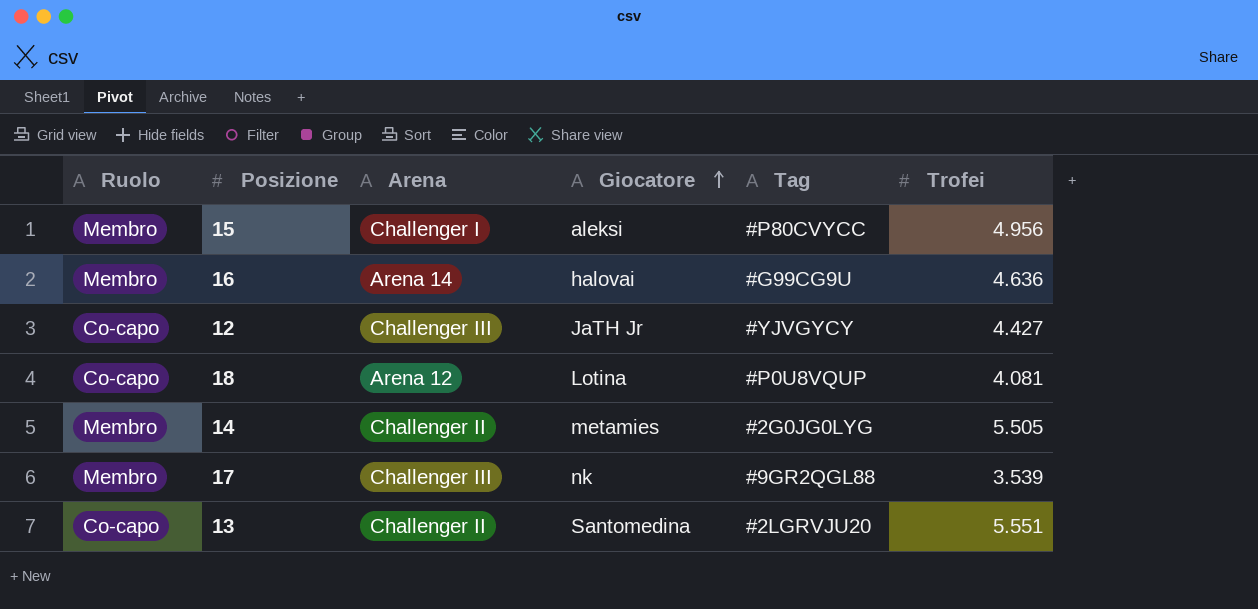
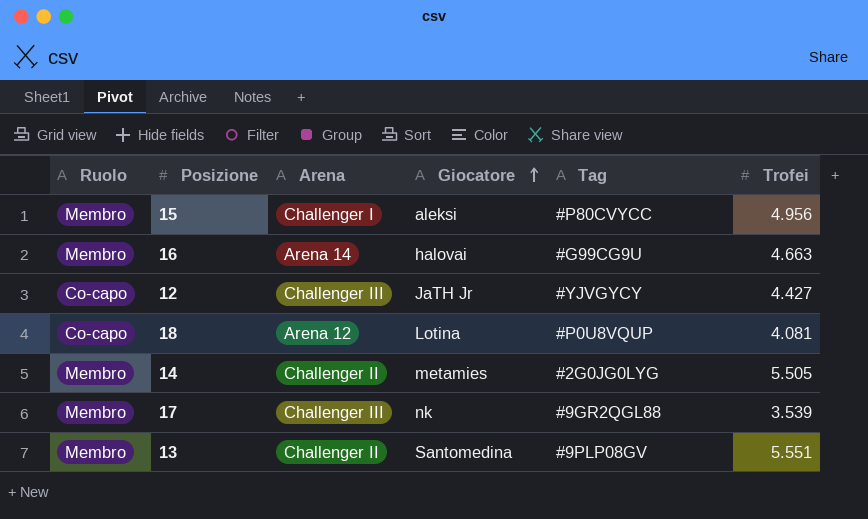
16 | Trofei: 4.636 -> 4.663
13 | Ruolo: Co-capo -> Membro
13 | Tag: #2LGRVJU20 -> #9PLP08GV

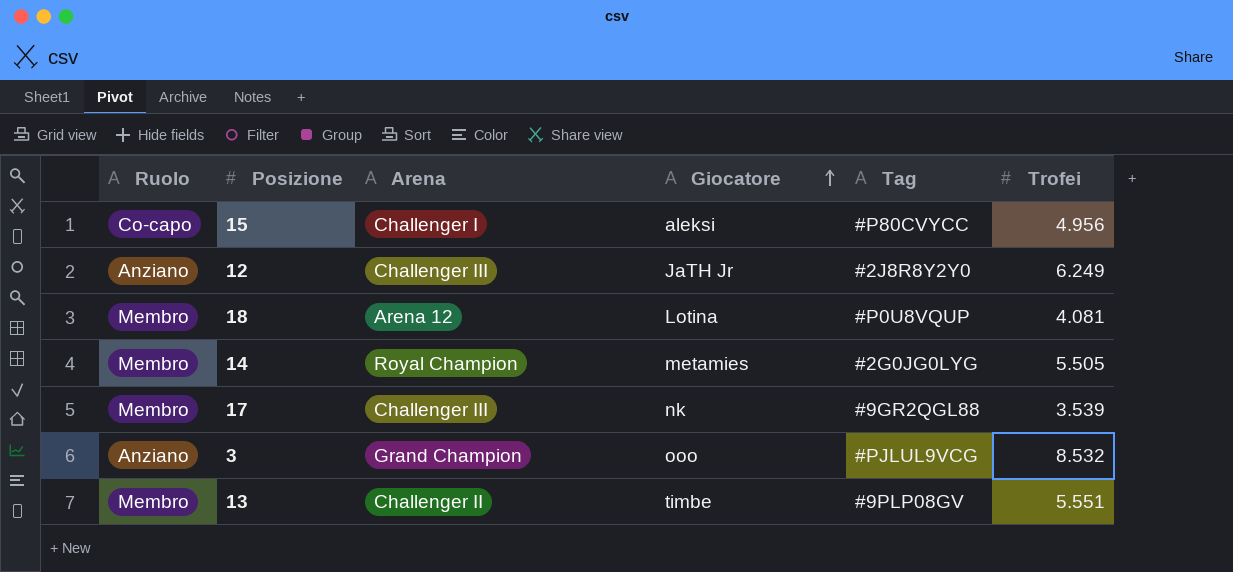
row 16: Membro | Arena 14 | halovai | #G99CG9U | 4.663 -> none
15 | Ruolo: Membro -> Co-capo
12 | Ruolo: Co-capo -> Anziano
12 | Tag: #YJVGYCY -> #2J8R8Y2Y0
12 | Trofei: 4.427 -> 6.249
18 | Ruolo: Co-capo -> Membro
14 | Arena: Challenger II -> Royal Champion
row 3: none -> Anziano | Grand Champion | ooo | #PJLUL9VCG | 8.532
13 | Giocatore: Santomedina -> timbe

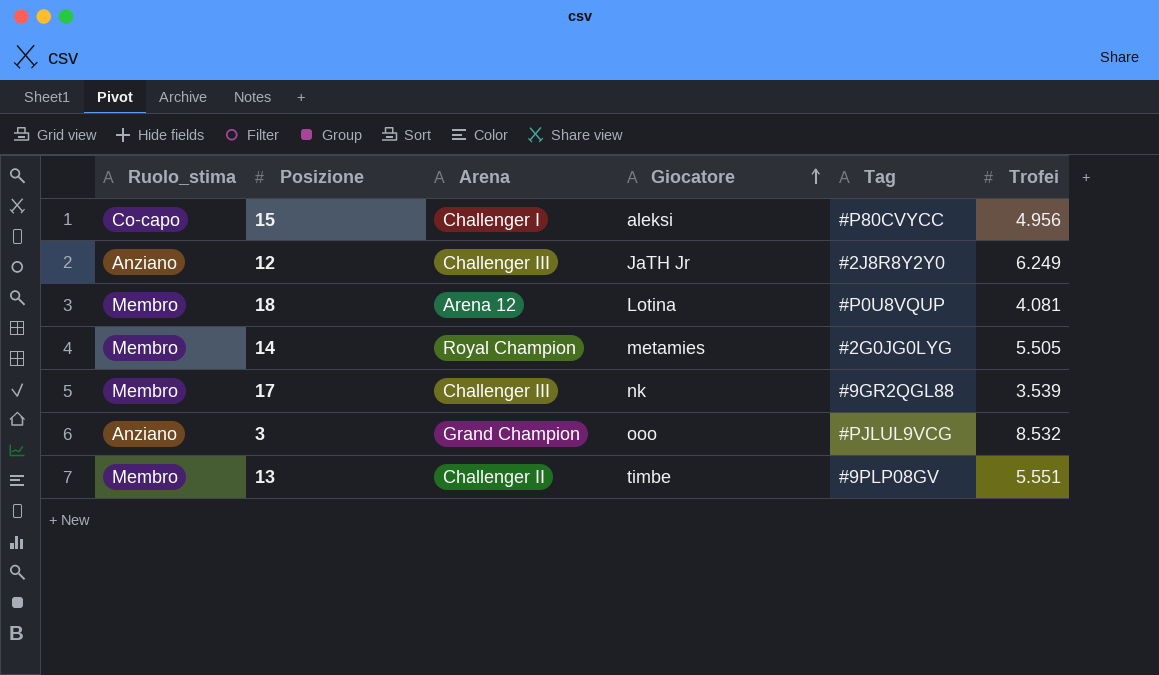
column name: Ruolo -> Ruolo_stima

